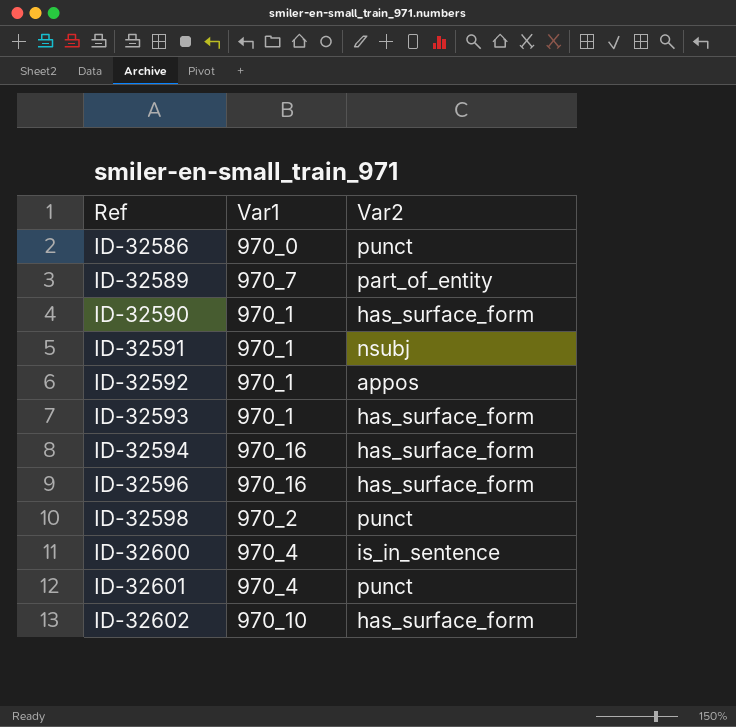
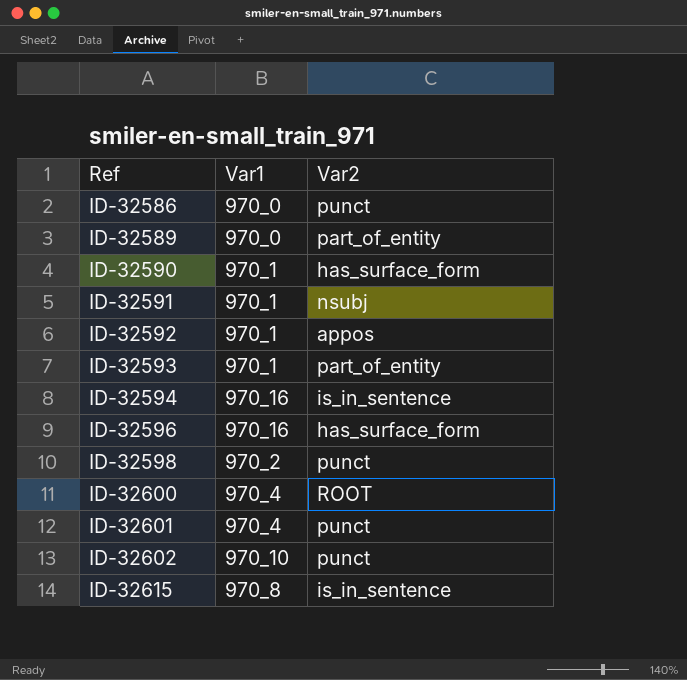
ID-32589 | Var1: 970_7 -> 970_0
ID-32593 | Var2: has_surface_form -> part_of_entity
ID-32594 | Var2: has_surface_form -> is_in_sentence
ID-32600 | Var2: is_in_sentence -> ROOT
ID-32602 | Var2: has_surface_form -> punct
row ID-32615: none -> 970_8 | is_in_sentence

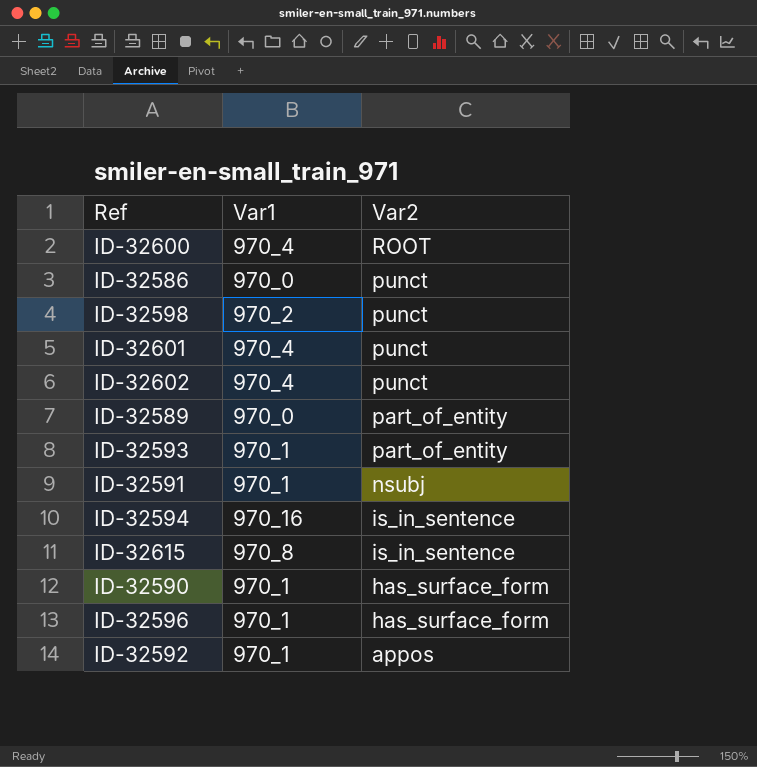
row order: Ref ascending -> Var2 descending
ID-32602 | Var1: 970_10 -> 970_4
ID-32596 | Var1: 970_16 -> 970_1

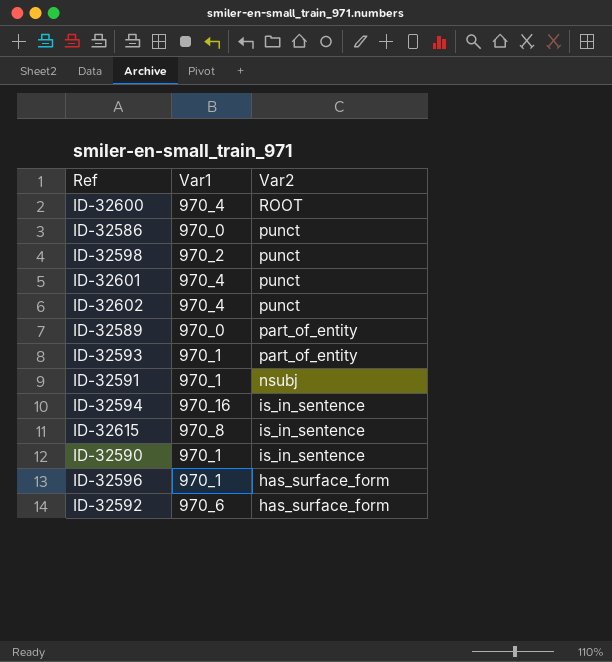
ID-32590 | Var2: has_surface_form -> is_in_sentence
ID-32592 | Var1: 970_1 -> 970_6
ID-32592 | Var2: appos -> has_surface_form

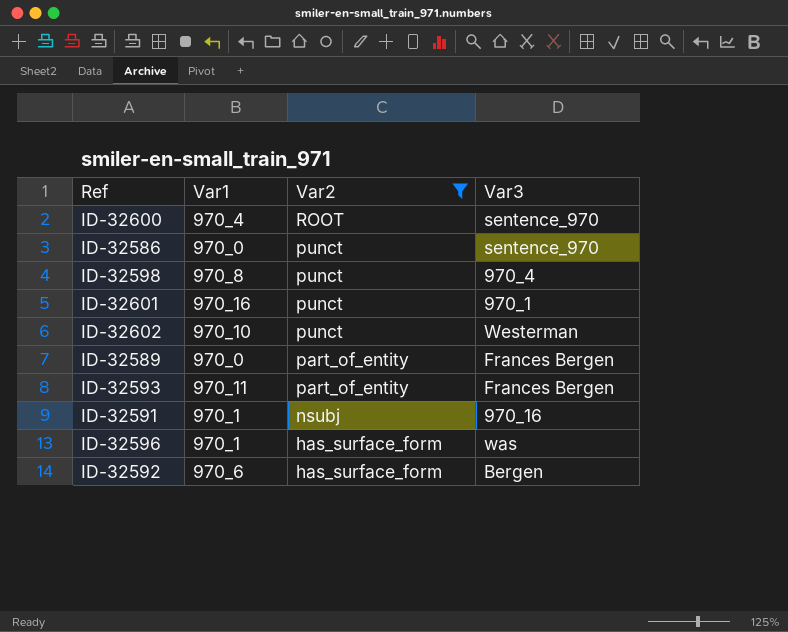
filter: none -> Var2 != is_in_sentence
column Var3 | position: none -> 4
ID-32598 | Var1: 970_2 -> 970_8
ID-32601 | Var1: 970_4 -> 970_16
ID-32602 | Var1: 970_4 -> 970_10
ID-32593 | Var1: 970_1 -> 970_11

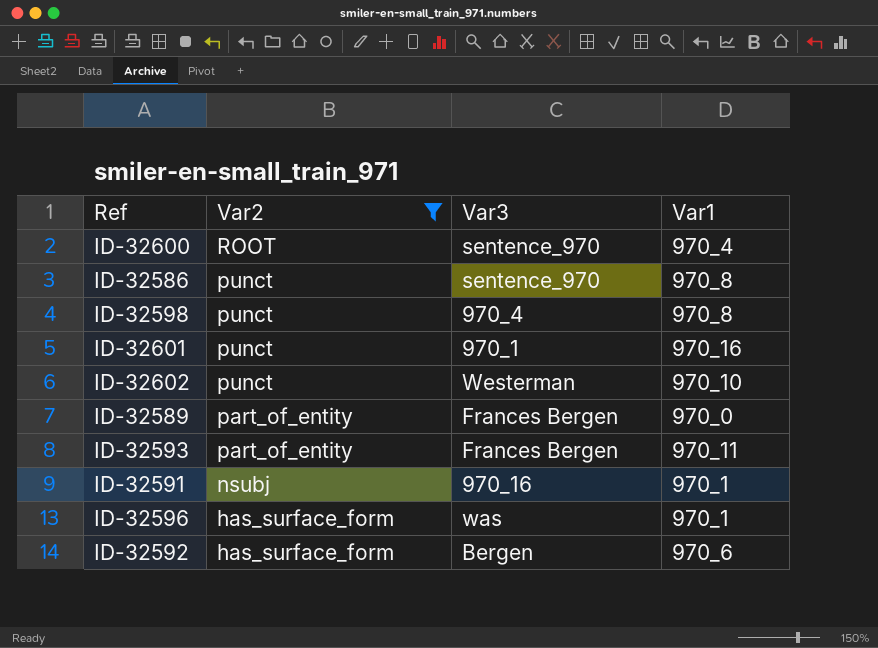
column Var1 | position: 2 -> 4
ID-32586 | Var1: 970_0 -> 970_8

